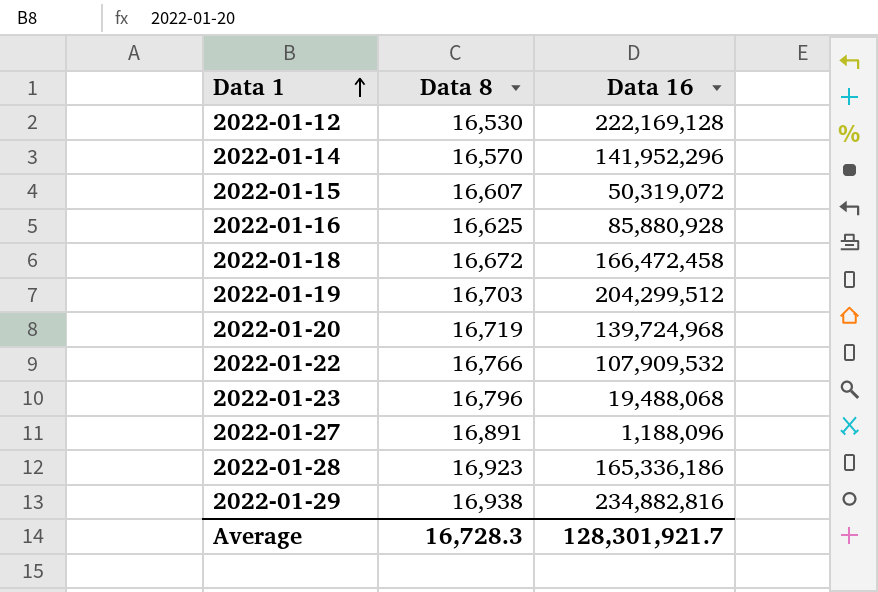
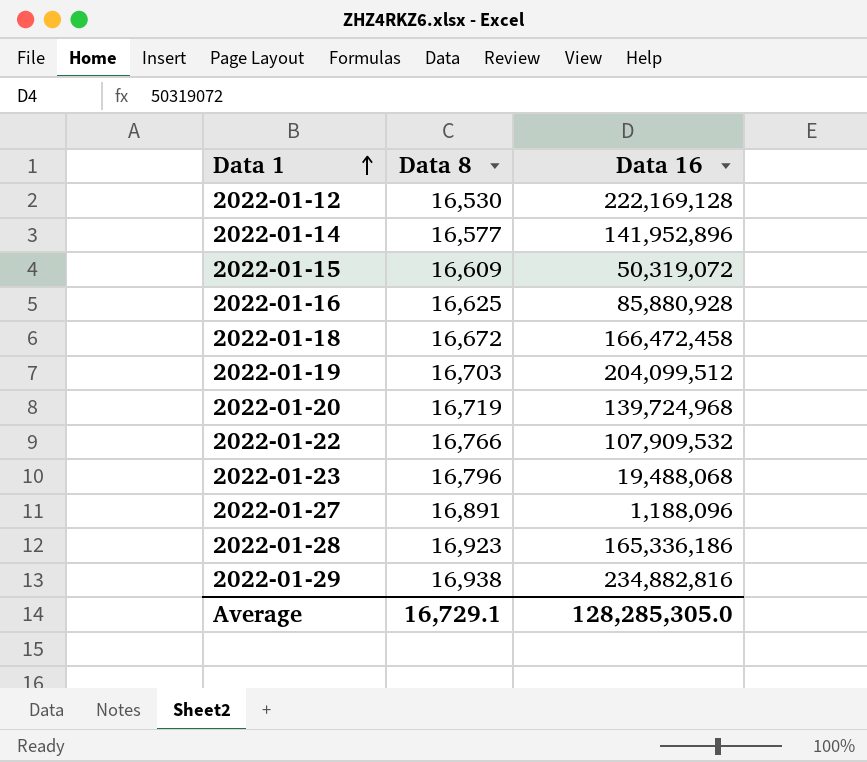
2022-01-14 | Data 8: 16,570 -> 16,577
2022-01-14 | Data 16: 141,952,296 -> 141,952,896
2022-01-15 | Data 8: 16,607 -> 16,609
2022-01-19 | Data 16: 204,299,512 -> 204,099,512
Average | Data 8: 16,728.3 -> 16,729.1
Average | Data 16: 128,301,921.7 -> 128,285,305.0

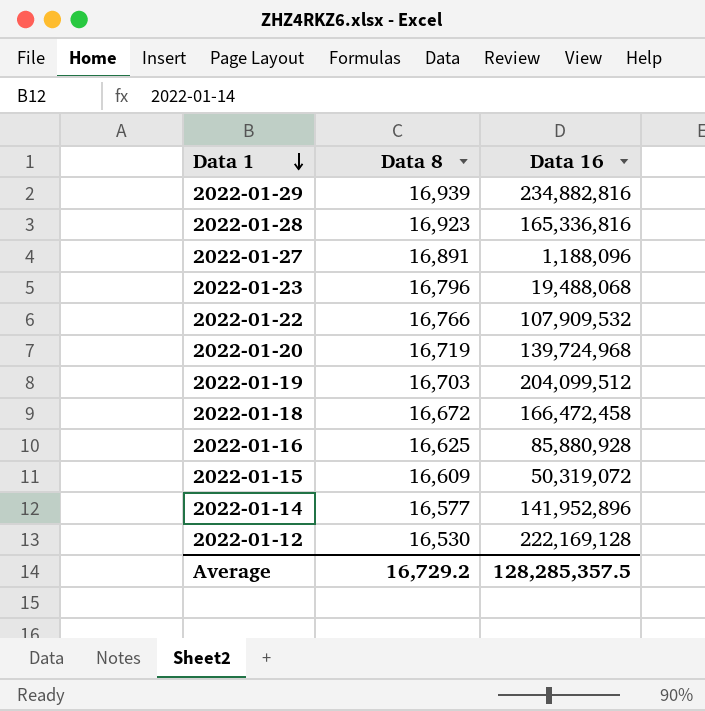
row order: Data 1 ascending -> Data 1 descending
2022-01-29 | Data 8: 16,938 -> 16,939
2022-01-28 | Data 16: 165,336,186 -> 165,336,816
Average | Data 8: 16,729.1 -> 16,729.2
Average | Data 16: 128,285,305.0 -> 128,285,357.5

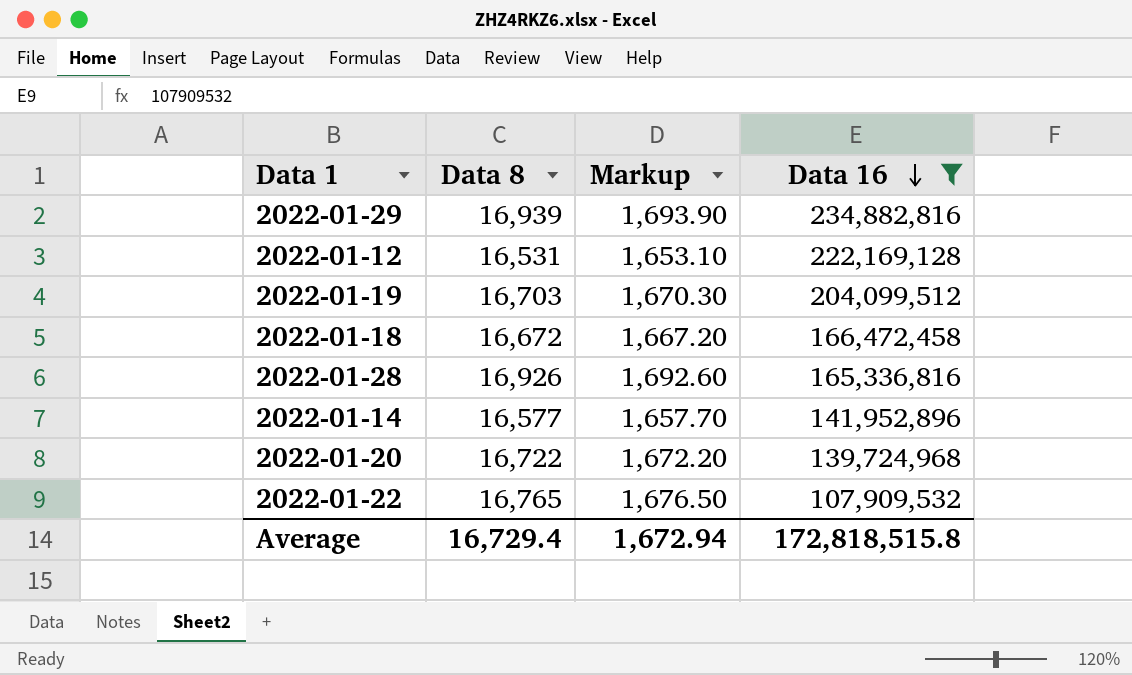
filter: none -> Data 16 >= 107,909,532
row order: Data 1 descending -> Data 16 descending
column Markup | formula: none -> [Data 8] * 0.1
2022-01-12 | Data 8: 16,530 -> 16,531
2022-01-28 | Data 8: 16,923 -> 16,926
2022-01-20 | Data 8: 16,719 -> 16,722
2022-01-22 | Data 8: 16,766 -> 16,765
Average | Data 8: 16,729.2 -> 16,729.4
Average | Data 16: 128,285,357.5 -> 172,818,515.8

